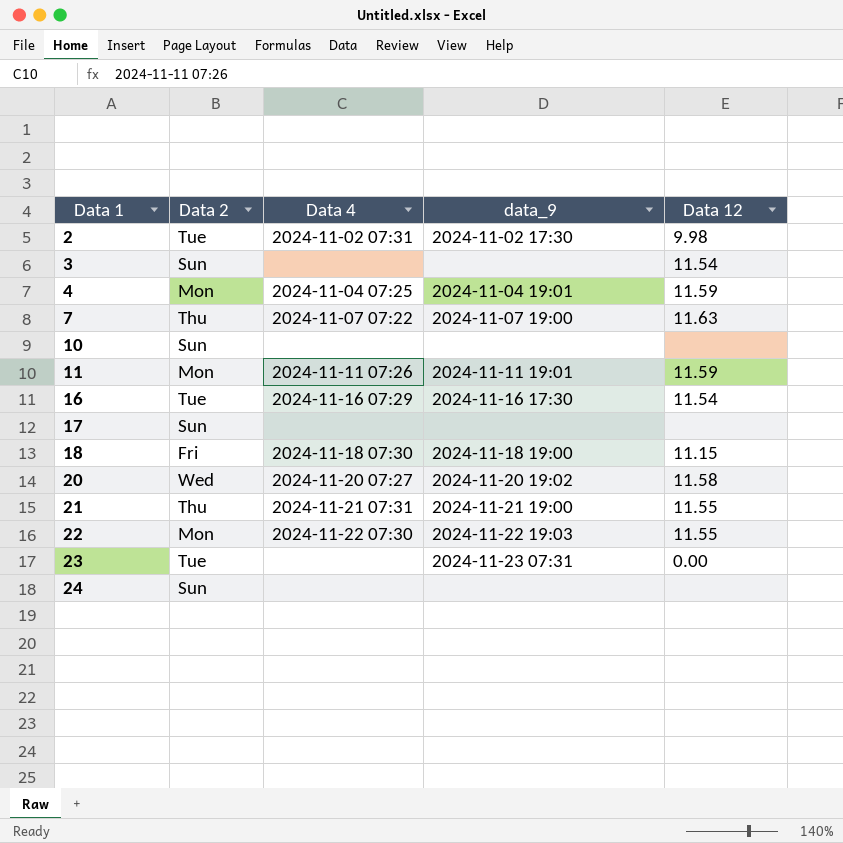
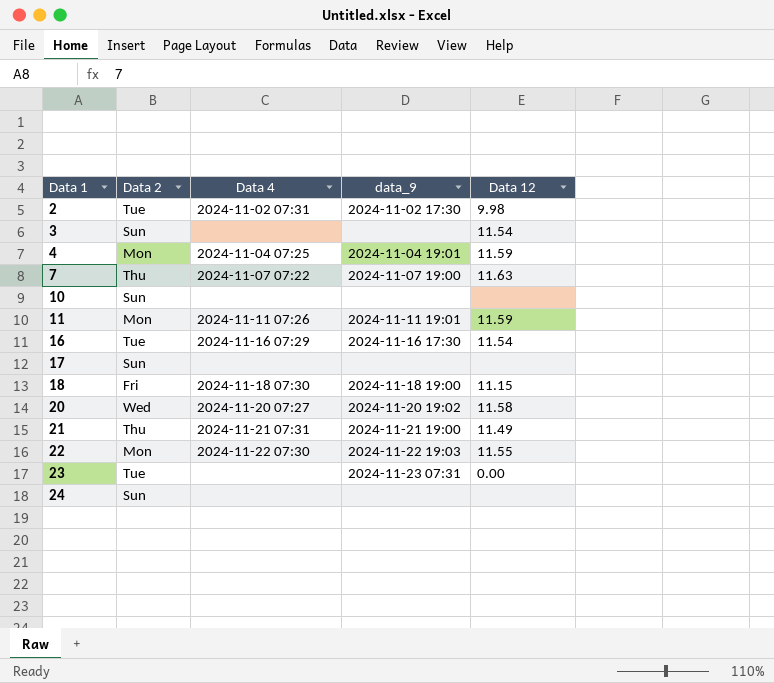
21 | Data 12: 11.55 -> 11.49

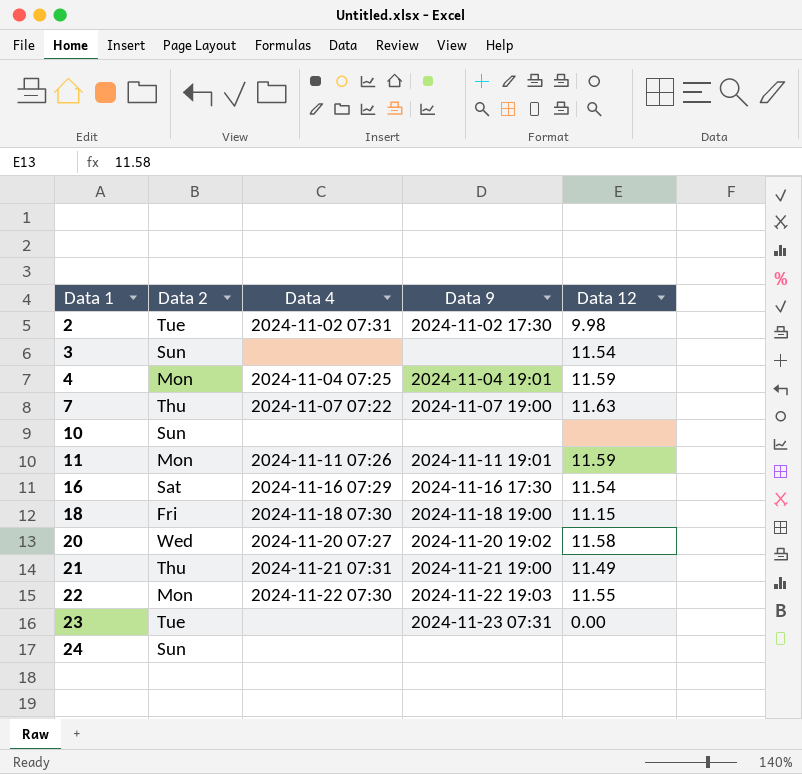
column name: data_9 -> Data 9
row 17: Sun | none | none | none -> none
16 | Data 2: Tue -> Sat

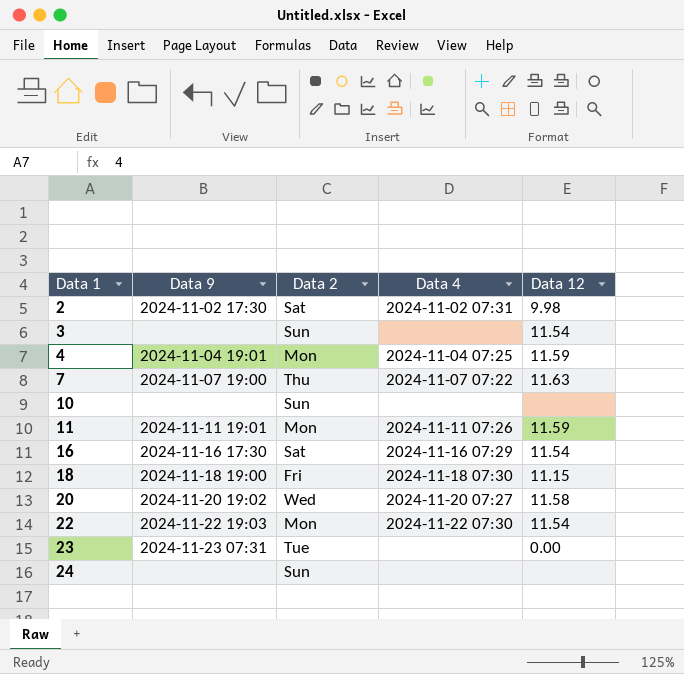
column Data 9 | position: 4 -> 2
row 21: Thu | 2024-11-21 07:31 | 2024-11-21 19:00 | 11.49 -> none
2 | Data 2: Tue -> Sat
22 | Data 12: 11.55 -> 11.54

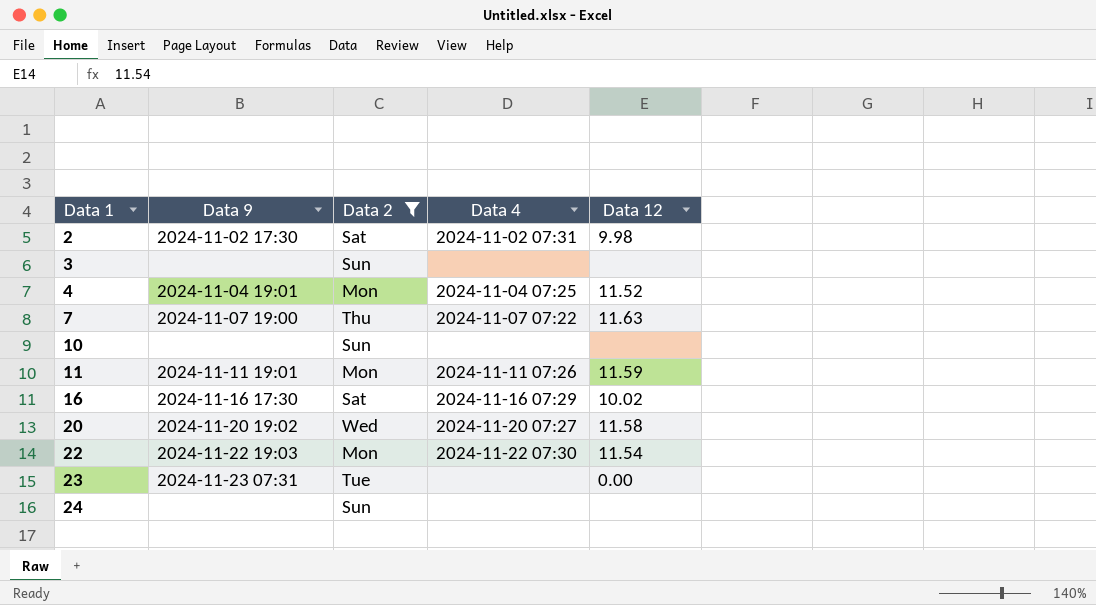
filter: none -> Data 2 != Fri
3 | Data 12: 11.54 -> none
4 | Data 12: 11.59 -> 11.52
16 | Data 12: 11.54 -> 10.02

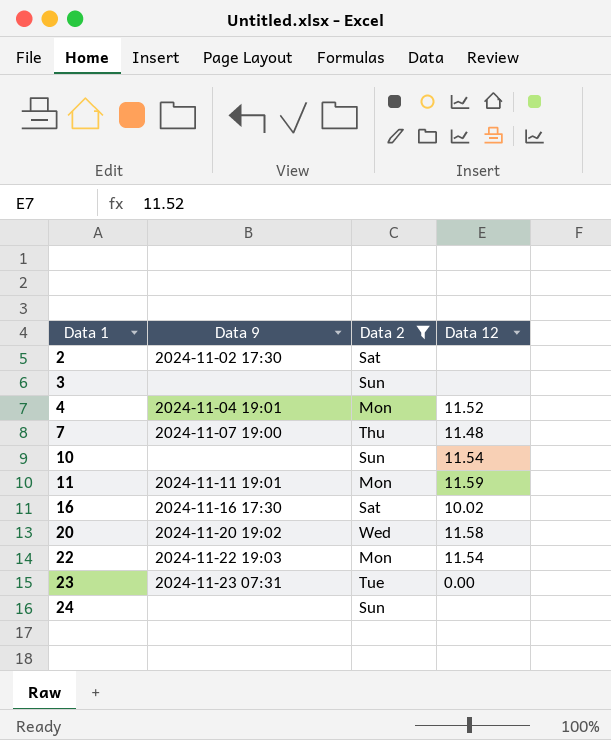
column Data 4 | position: 4 -> none
2 | Data 12: 9.98 -> none
7 | Data 12: 11.63 -> 11.48
10 | Data 12: none -> 11.54

